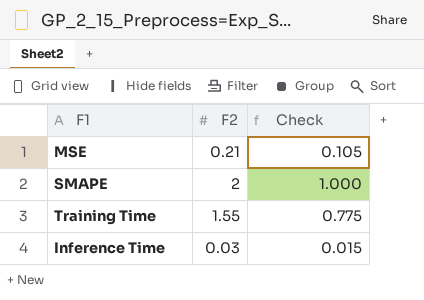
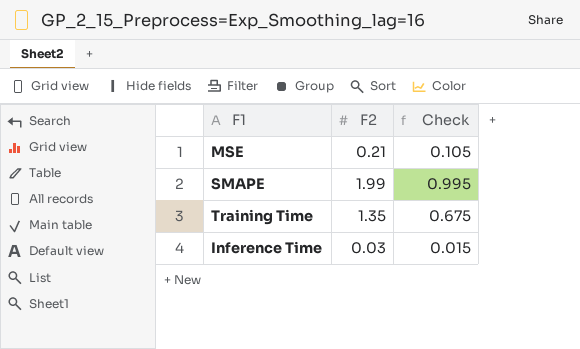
SMAPE | F2: 2 -> 1.99
SMAPE | Check: 1.000 -> 0.995
Training Time | F2: 1.55 -> 1.35
Training Time | Check: 0.775 -> 0.675

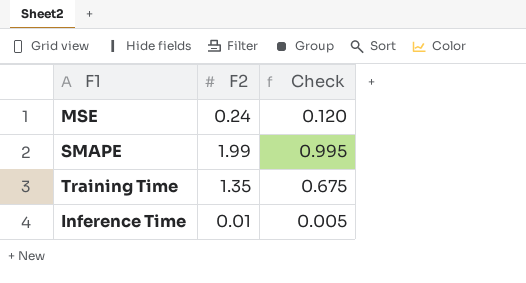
MSE | F2: 0.21 -> 0.24
MSE | Check: 0.105 -> 0.120
Inference Time | F2: 0.03 -> 0.01
Inference Time | Check: 0.015 -> 0.005

